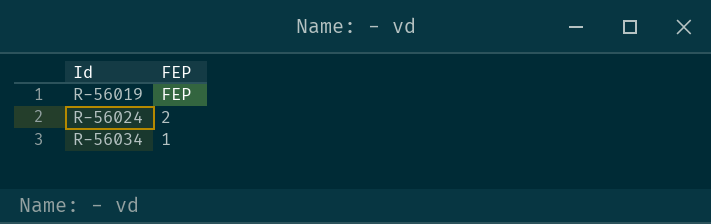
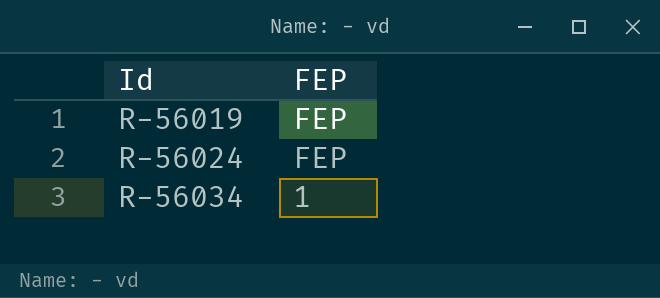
R-56024 | FEP: 2 -> FEP

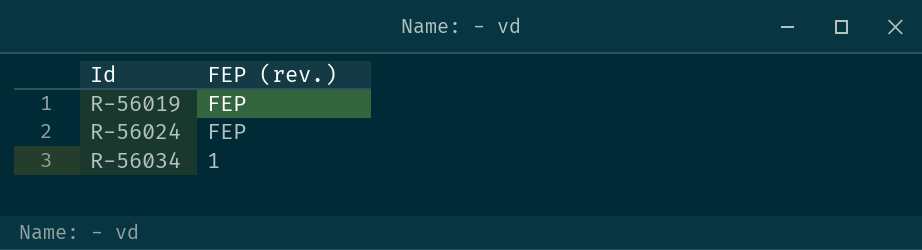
column name: FEP -> FEP (rev.)

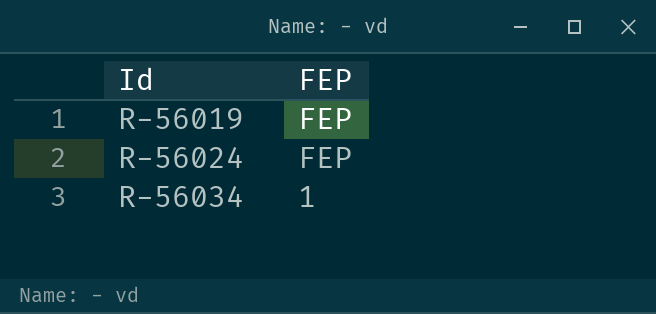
column name: FEP (rev.) -> FEP

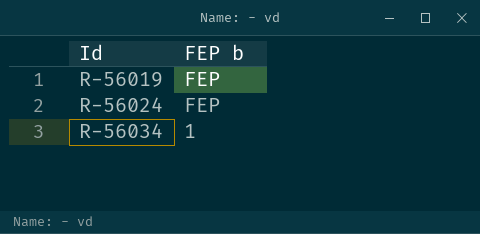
column name: FEP -> FEP b

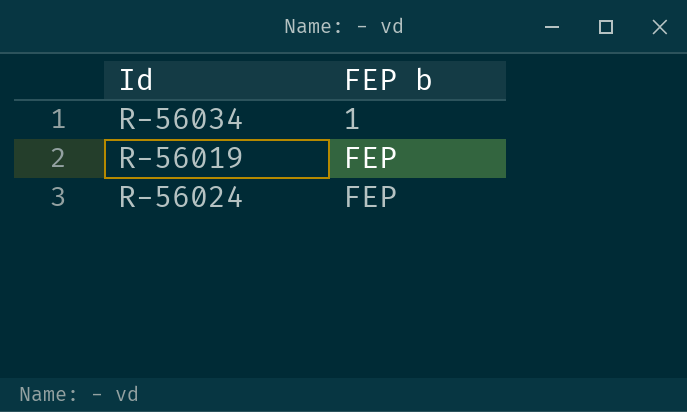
row order: Id ascending -> FEP b ascending

